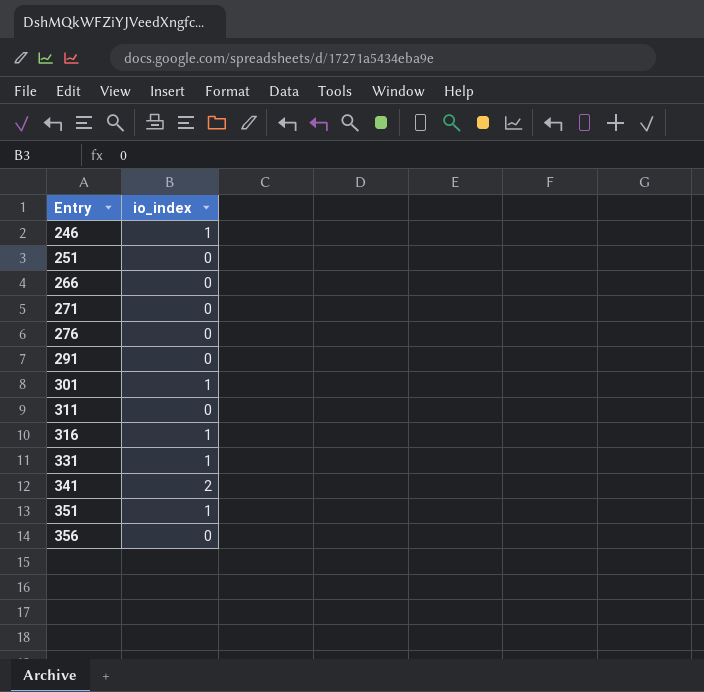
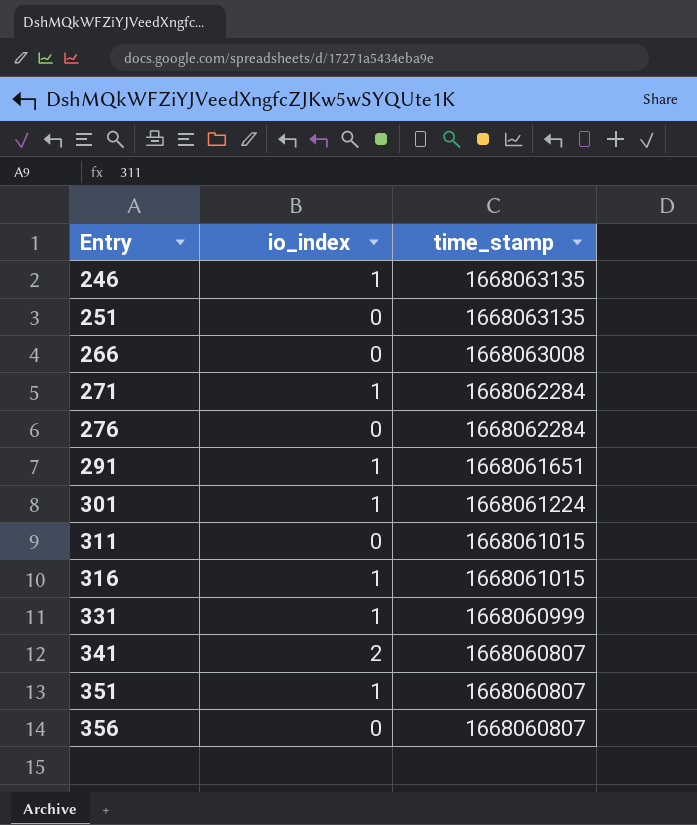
column time_stamp | position: none -> 3
271 | io_index: 0 -> 1
291 | io_index: 0 -> 1

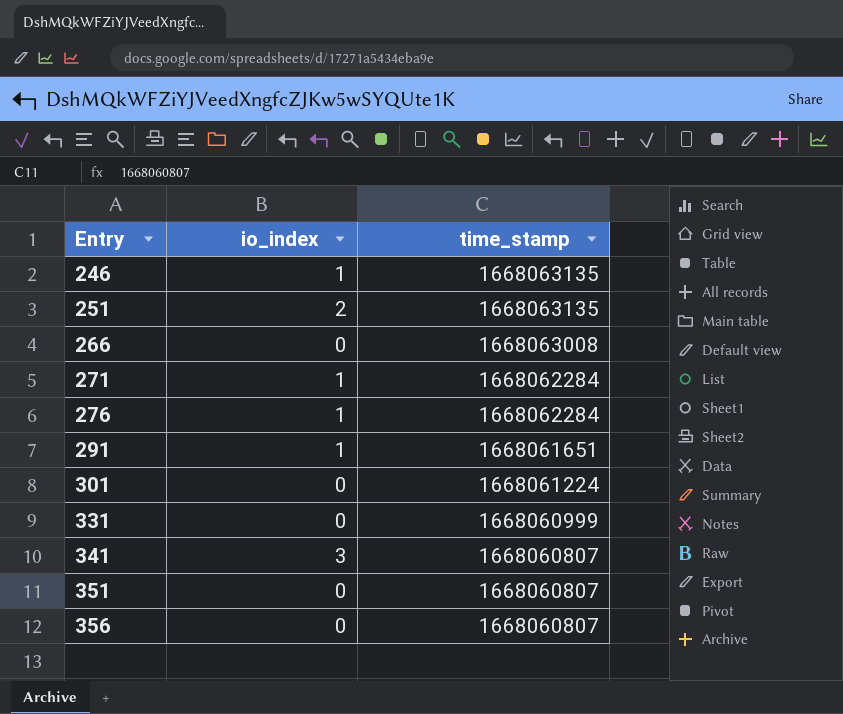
row 311: 0 | 1668061015 -> none
row 316: 1 | 1668061015 -> none
251 | io_index: 0 -> 2
276 | io_index: 0 -> 1
301 | io_index: 1 -> 0
331 | io_index: 1 -> 0
341 | io_index: 2 -> 3
351 | io_index: 1 -> 0

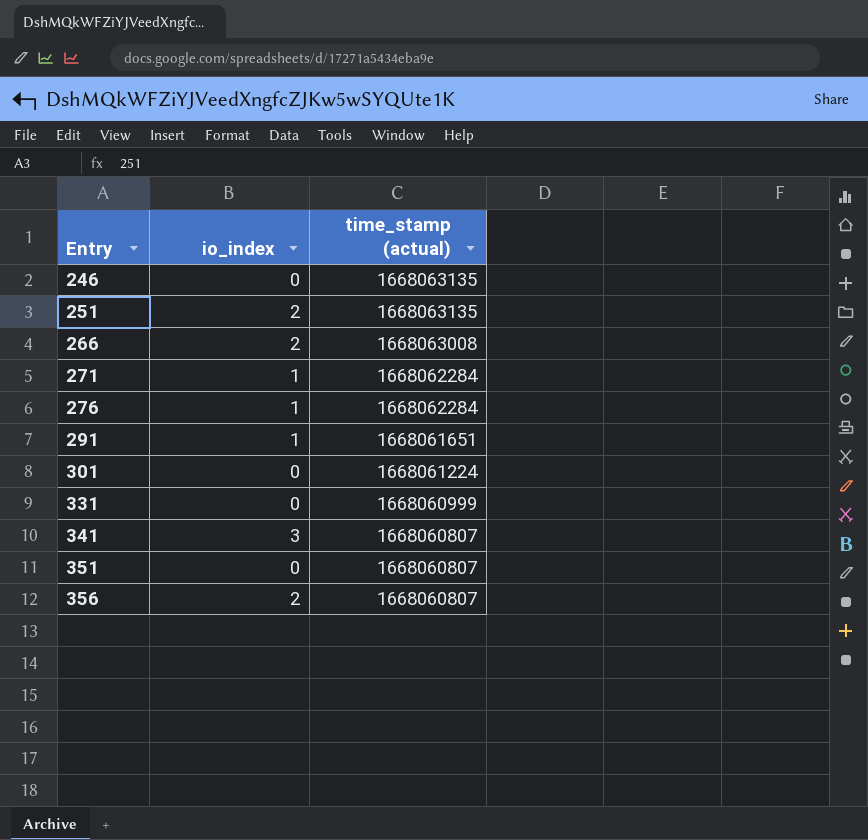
column name: time_stamp -> time_stamp (actual)
246 | io_index: 1 -> 0
266 | io_index: 0 -> 2
356 | io_index: 0 -> 2

